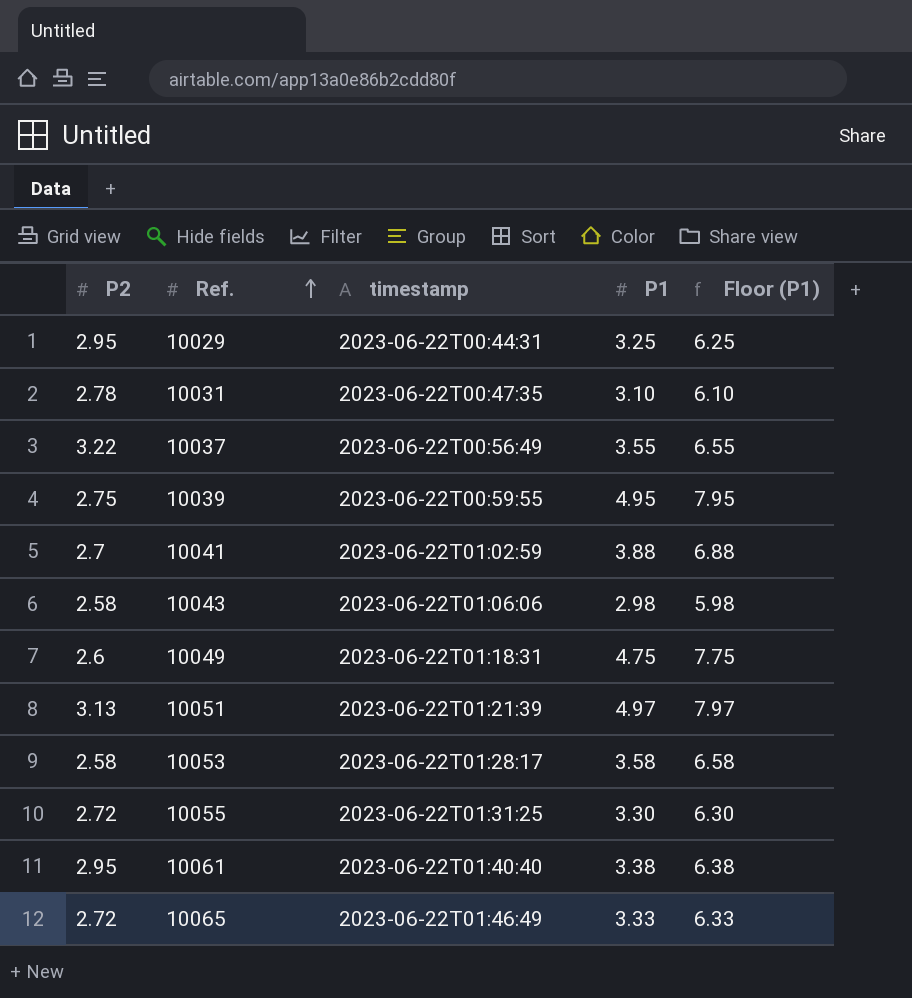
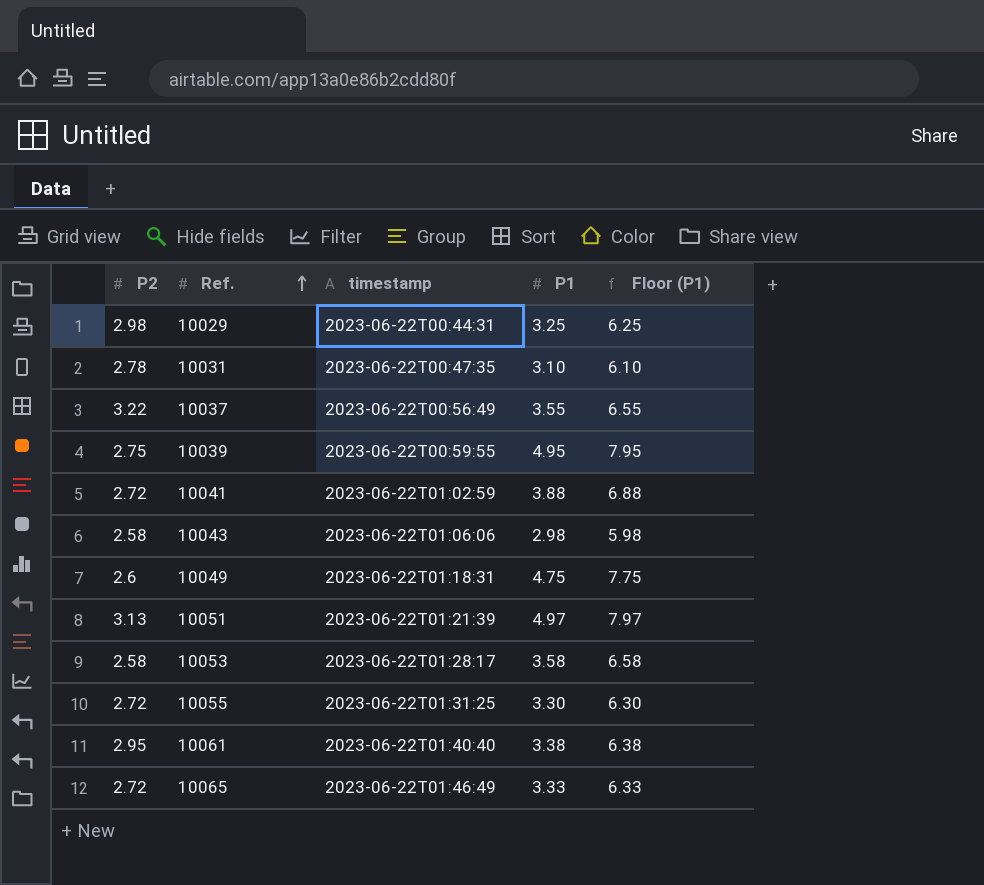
10029 | P2: 2.95 -> 2.98
10041 | P2: 2.7 -> 2.72

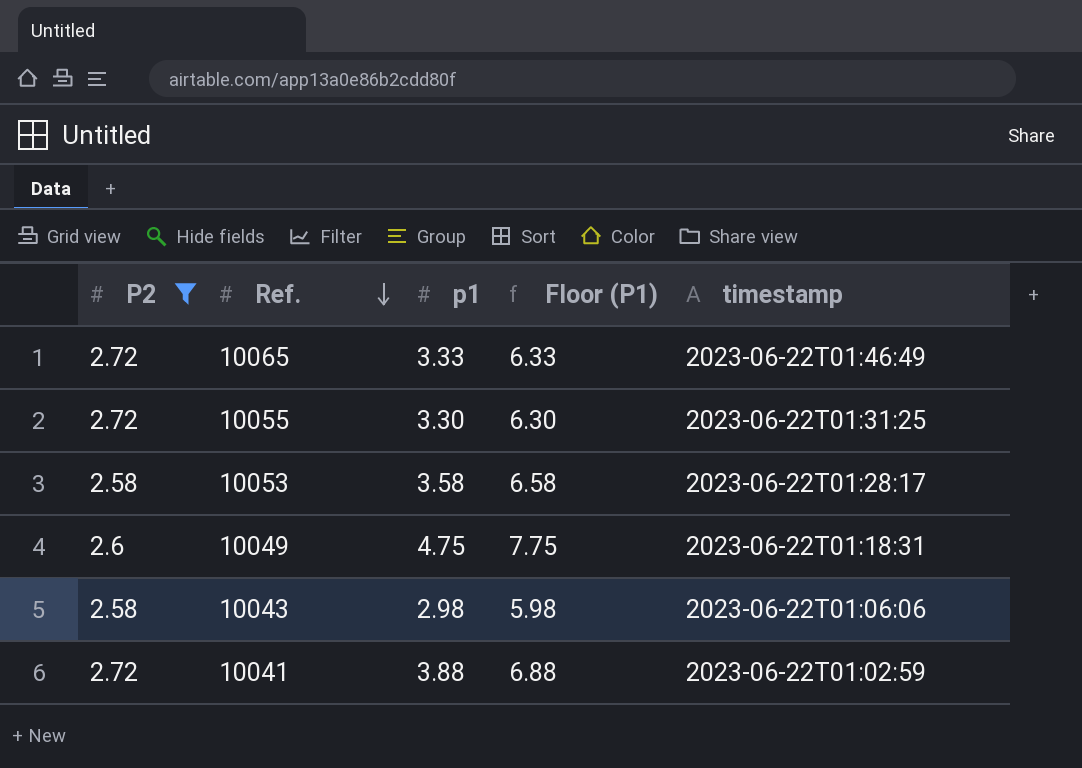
filter: none -> P2 <= 2.72
row order: Ref. ascending -> Ref. descending
column name: P1 -> p1
column timestamp | position: 3 -> 5

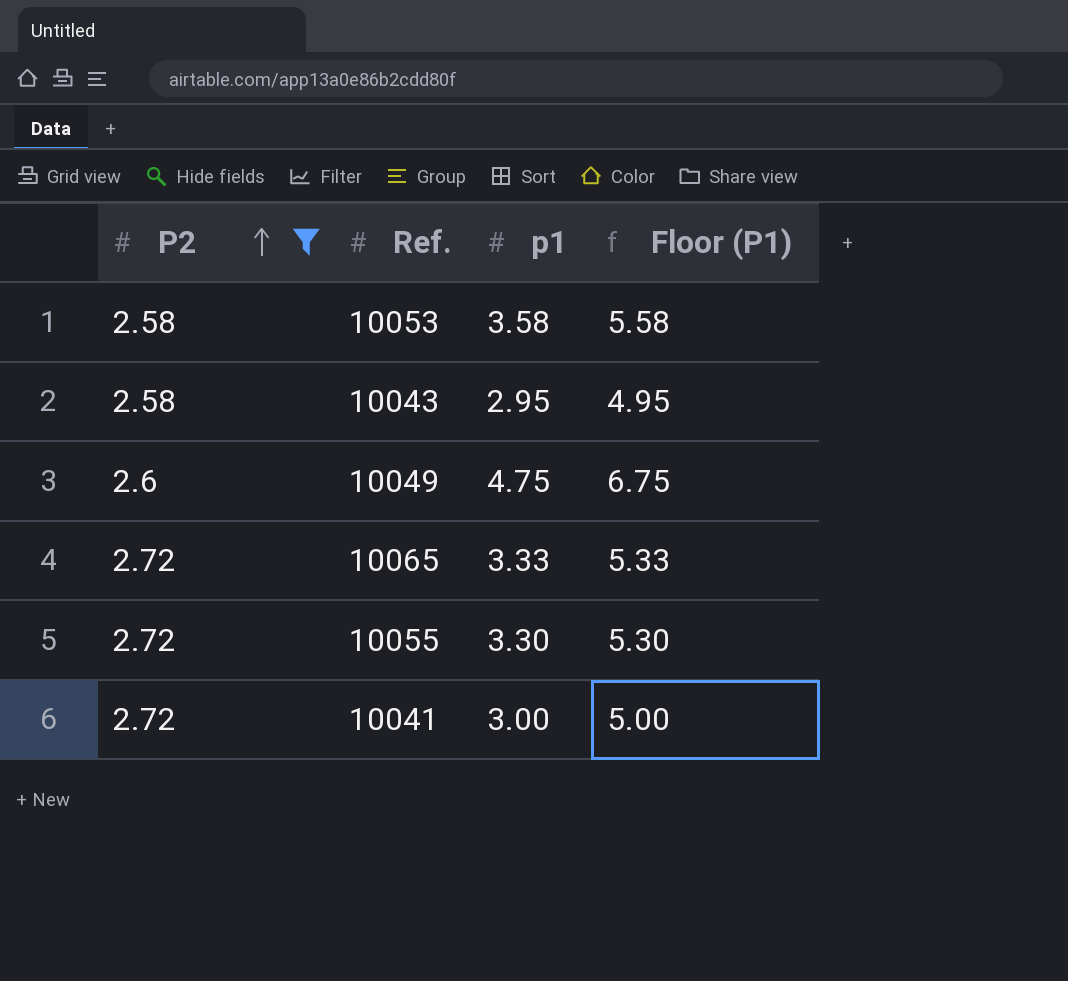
row order: Ref. descending -> P2 ascending
column timestamp | position: 5 -> none
column Floor (P1) | formula: [p1] + 3 -> [p1] + 2
10043 | p1: 2.98 -> 2.95
10041 | p1: 3.88 -> 3.00

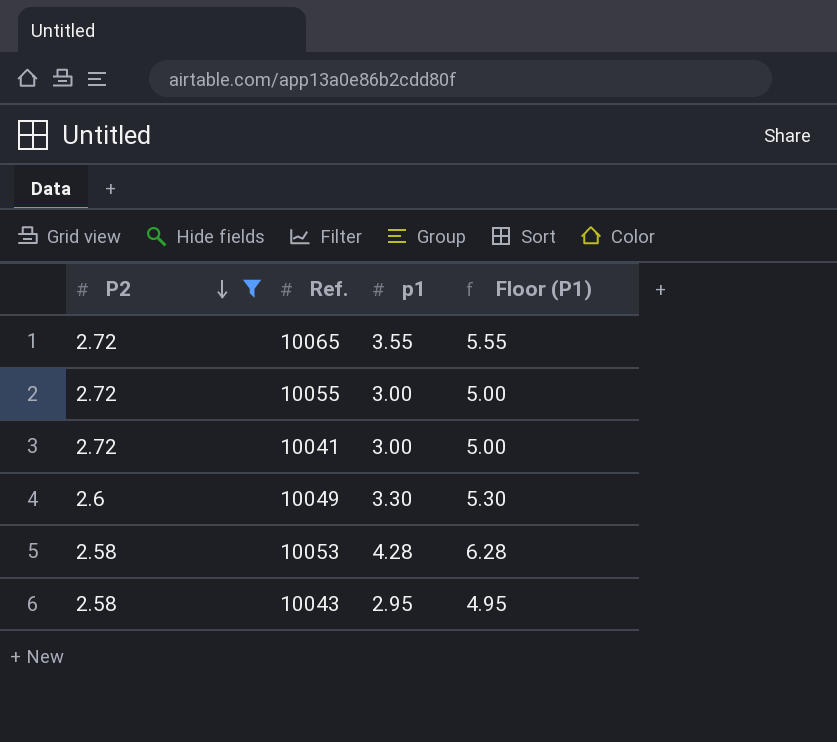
row order: P2 ascending -> P2 descending
10065 | p1: 3.33 -> 3.55
10065 | Floor (P1): 5.33 -> 5.55
10055 | p1: 3.30 -> 3.00
10055 | Floor (P1): 5.30 -> 5.00
10049 | p1: 4.75 -> 3.30
10049 | Floor (P1): 6.75 -> 5.30
10053 | p1: 3.58 -> 4.28
10053 | Floor (P1): 5.58 -> 6.28

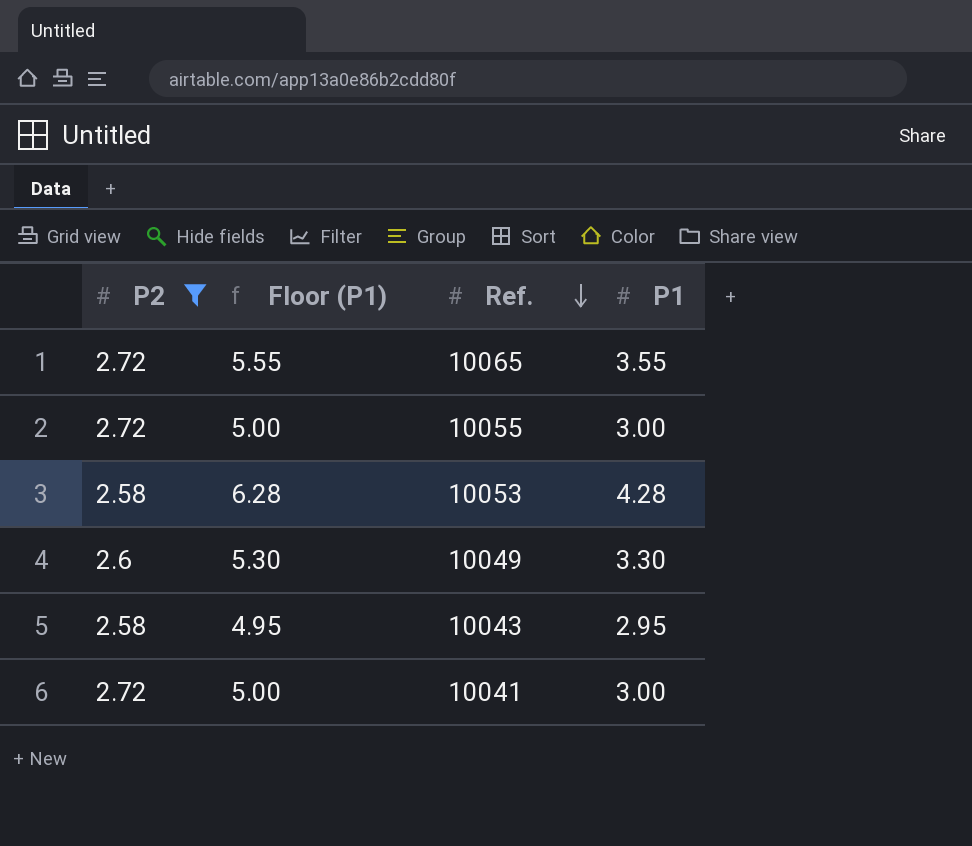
row order: P2 descending -> Ref. descending
column Floor (P1) | position: 4 -> 2
column name: p1 -> P1

